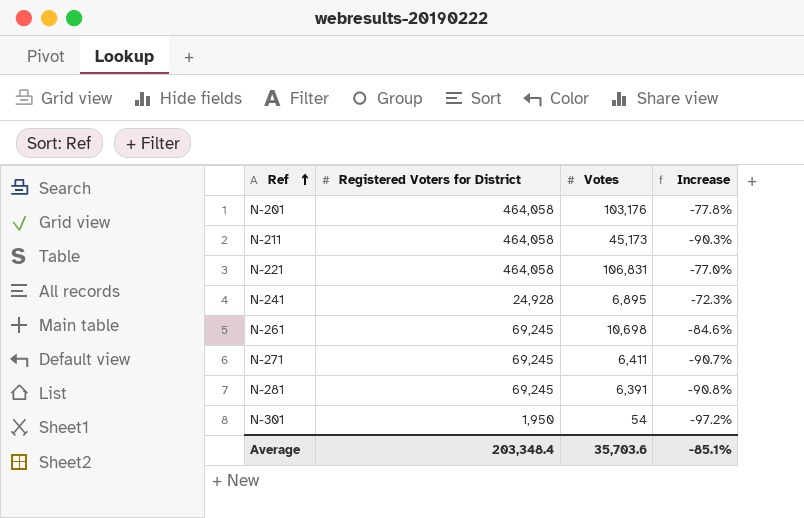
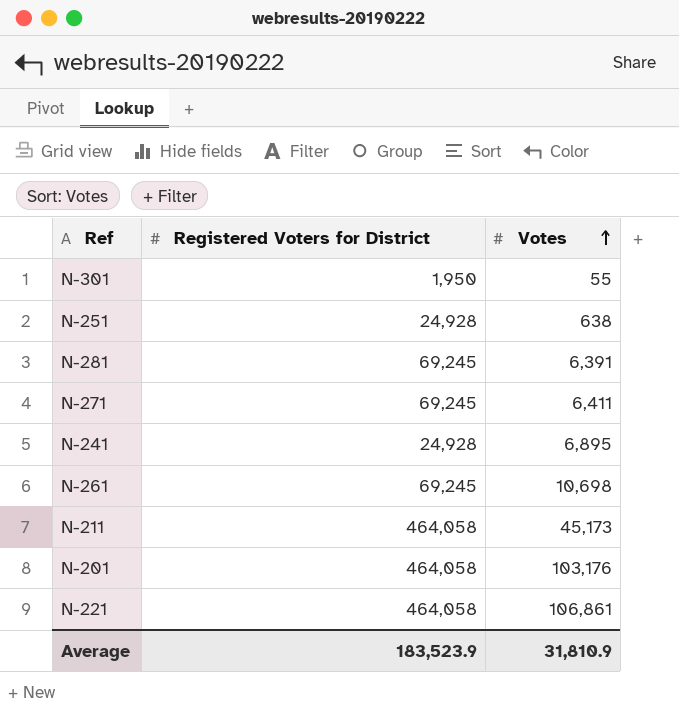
row order: Ref ascending -> Votes ascending
column Increase | formula: ([Votes] - [Registered Voters for District]) / [Registered Voters for District] -> none
N-301 | Votes: 54 -> 55
row N-251: none -> 24,928 | 638
N-221 | Votes: 106,831 -> 106,861
Average | Registered Voters for District: 203,348.4 -> 183,523.9
Average | Votes: 35,703.6 -> 31,810.9

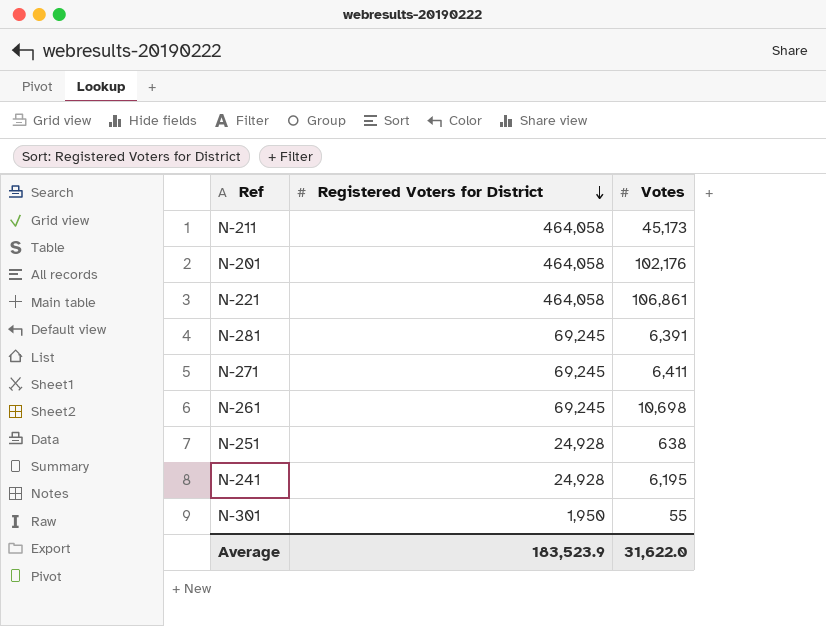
row order: Votes ascending -> Registered Voters for District descending
N-201 | Votes: 103,176 -> 102,176
N-241 | Votes: 6,895 -> 6,195
Average | Votes: 31,810.9 -> 31,622.0

